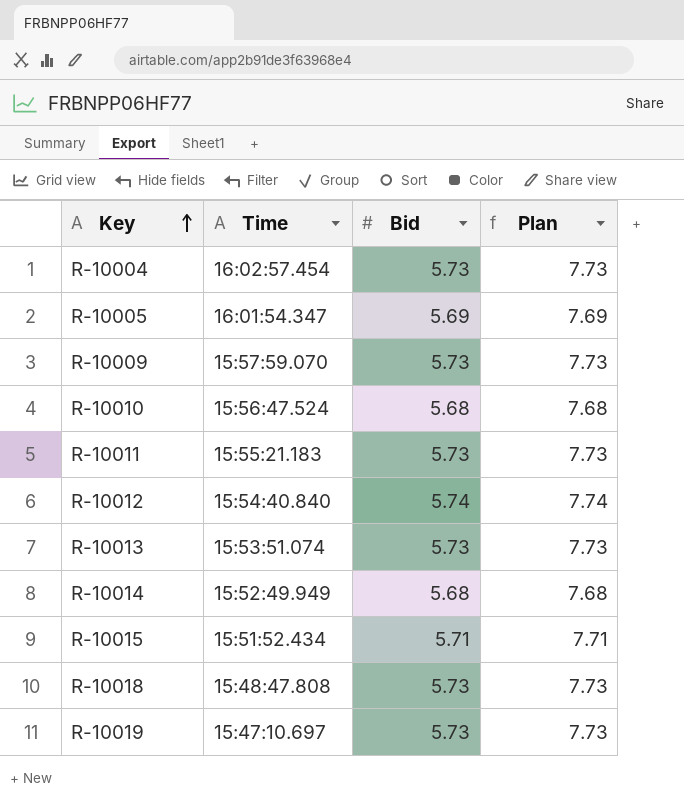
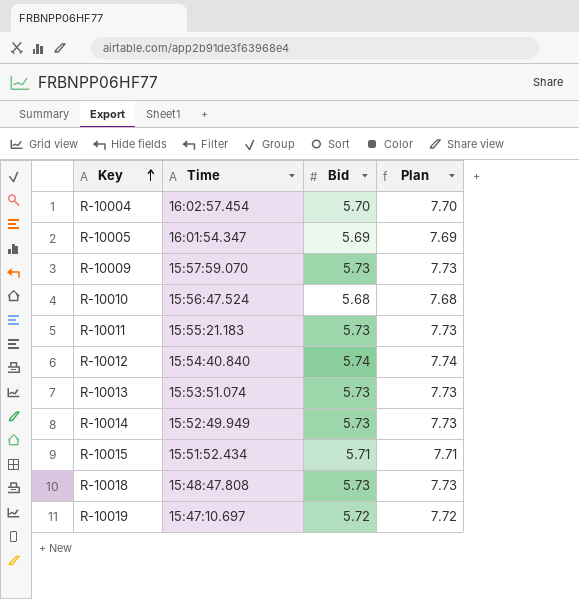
R-10004 | Bid: 5.73 -> 5.70
R-10004 | Plan: 7.73 -> 7.70
R-10014 | Bid: 5.68 -> 5.73
R-10014 | Plan: 7.68 -> 7.73
R-10019 | Bid: 5.73 -> 5.72
R-10019 | Plan: 7.73 -> 7.72

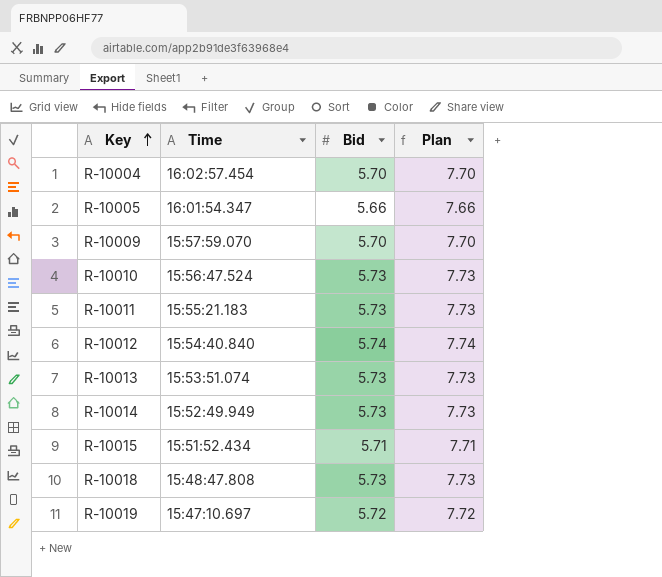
R-10005 | Bid: 5.69 -> 5.66
R-10005 | Plan: 7.69 -> 7.66
R-10009 | Bid: 5.73 -> 5.70
R-10009 | Plan: 7.73 -> 7.70
R-10010 | Bid: 5.68 -> 5.73
R-10010 | Plan: 7.68 -> 7.73

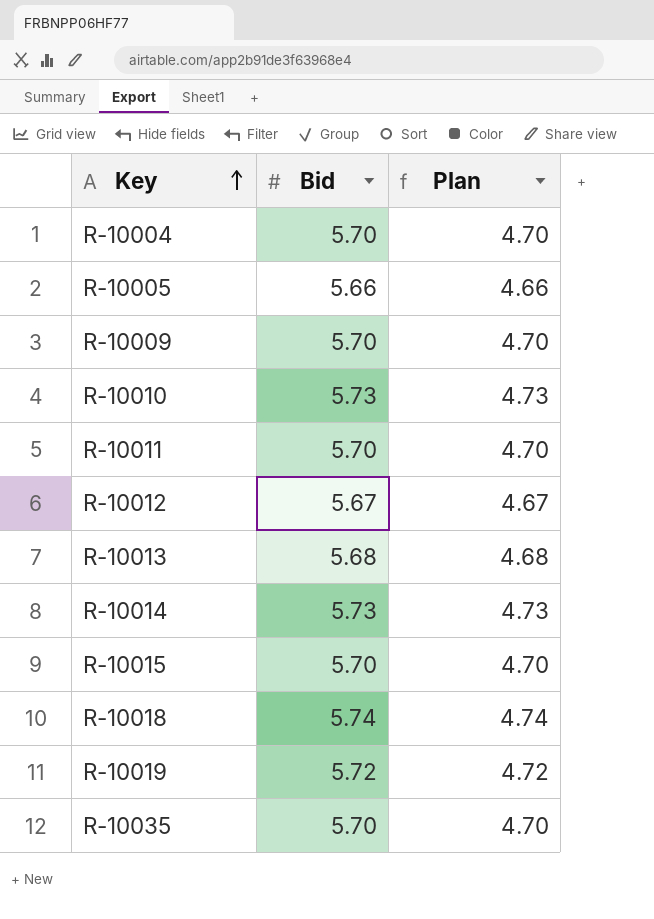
column Time | position: 2 -> none
column Plan | formula: [Bid] + 2 -> [Bid] - 1
R-10011 | Bid: 5.73 -> 5.70
R-10012 | Bid: 5.74 -> 5.67
R-10013 | Bid: 5.73 -> 5.68
R-10015 | Bid: 5.71 -> 5.70
R-10018 | Bid: 5.73 -> 5.74
row R-10035: none -> 5.70 | 4.70

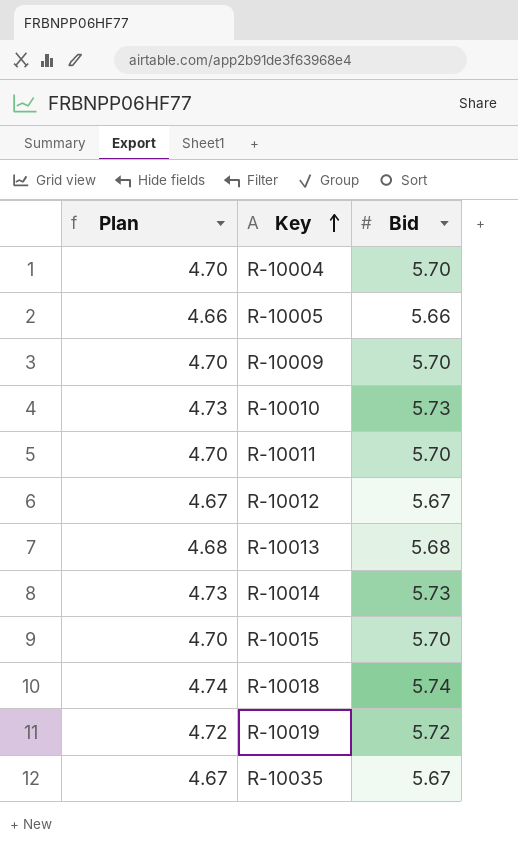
column Plan | position: 3 -> 1
R-10035 | Plan: 4.70 -> 4.67
R-10035 | Bid: 5.70 -> 5.67

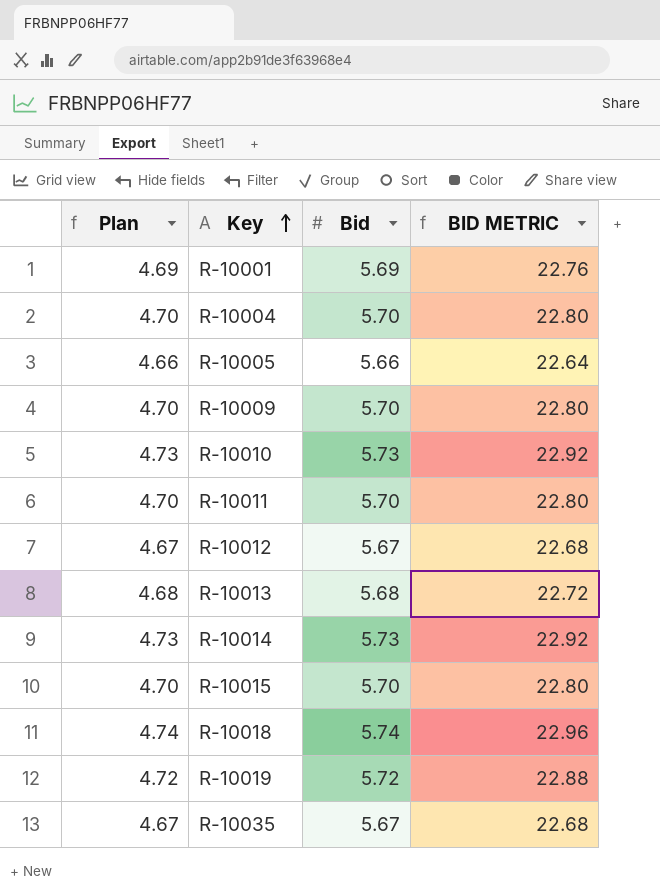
column BID METRIC | formula: none -> [Bid] * 4
row R-10001: none -> 4.69 | 5.69 | 22.76

